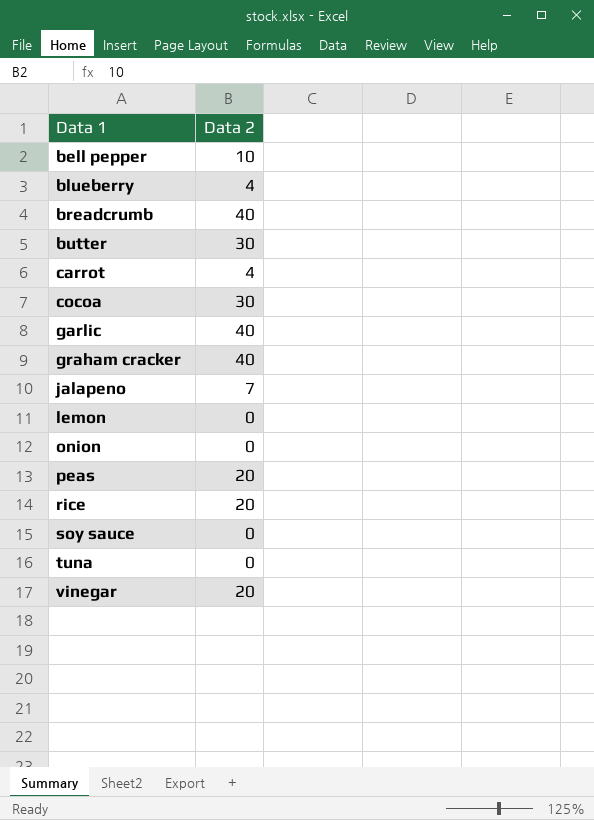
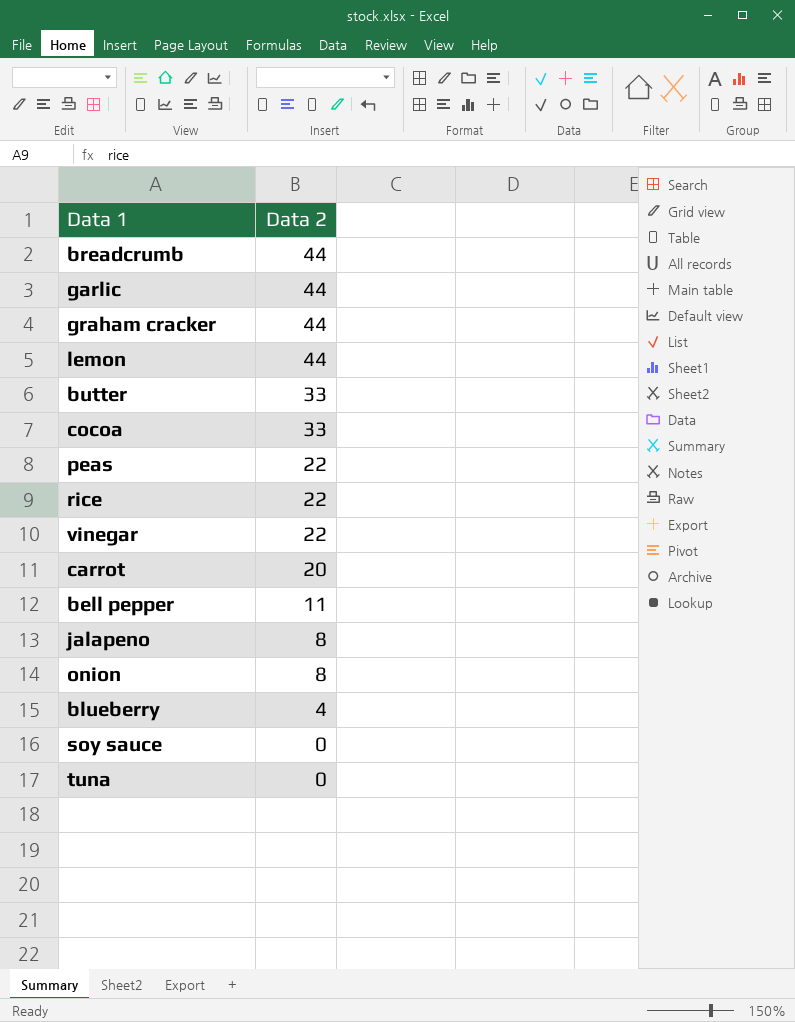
row order: Data 1 ascending -> Data 2 descending
breadcrumb | Data 2: 40 -> 44
garlic | Data 2: 40 -> 44
graham cracker | Data 2: 40 -> 44
lemon | Data 2: 0 -> 44
butter | Data 2: 30 -> 33
cocoa | Data 2: 30 -> 33
peas | Data 2: 20 -> 22
rice | Data 2: 20 -> 22
vinegar | Data 2: 20 -> 22
carrot | Data 2: 4 -> 20
bell pepper | Data 2: 10 -> 11
jalapeno | Data 2: 7 -> 8
onion | Data 2: 0 -> 8

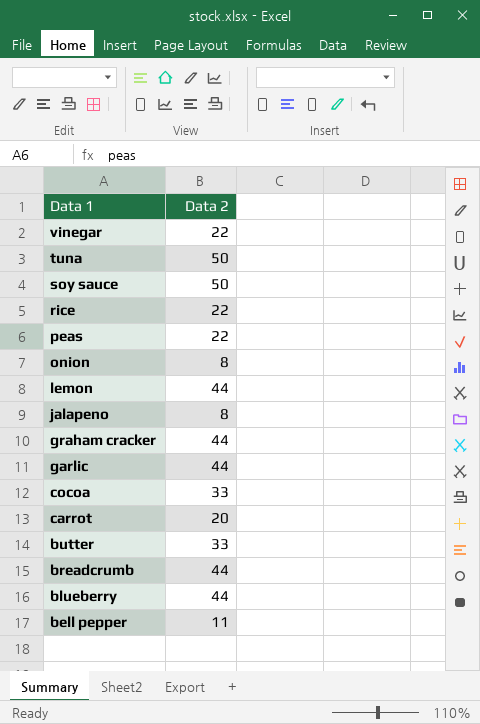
row order: Data 2 descending -> Data 1 descending
tuna | Data 2: 0 -> 50
soy sauce | Data 2: 0 -> 50
blueberry | Data 2: 4 -> 44

